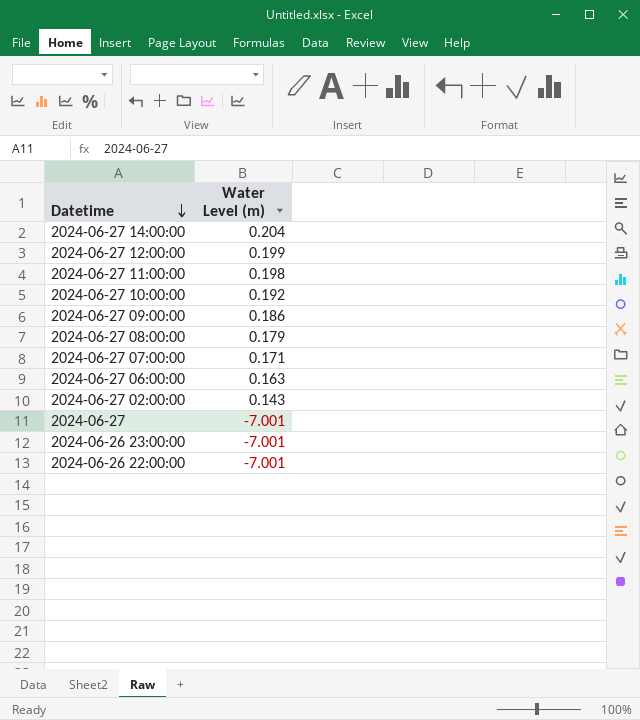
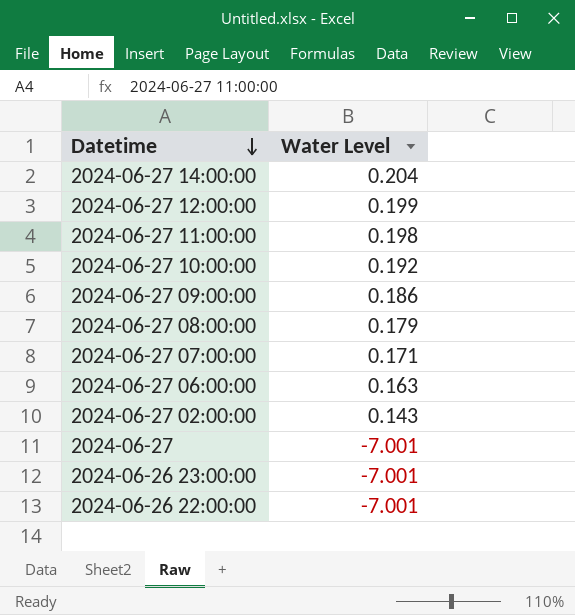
column name: Water Level (m) -> Water Level

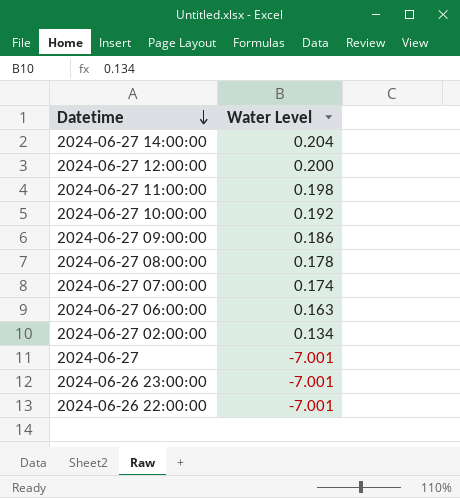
2024-06-27 12:00:00 | Water Level: 0.199 -> 0.200
2024-06-27 08:00:00 | Water Level: 0.179 -> 0.178
2024-06-27 07:00:00 | Water Level: 0.171 -> 0.174
2024-06-27 02:00:00 | Water Level: 0.143 -> 0.134

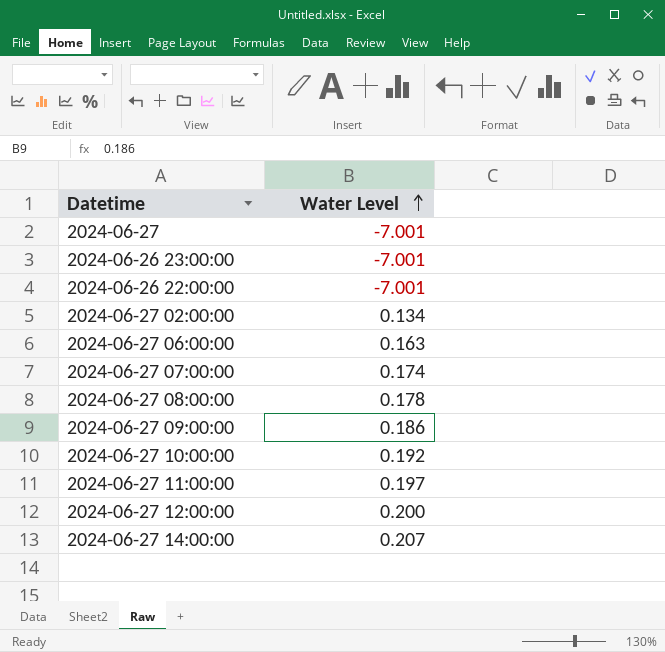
row order: Datetime descending -> Water Level ascending
2024-06-27 11:00:00 | Water Level: 0.198 -> 0.197
2024-06-27 14:00:00 | Water Level: 0.204 -> 0.207

